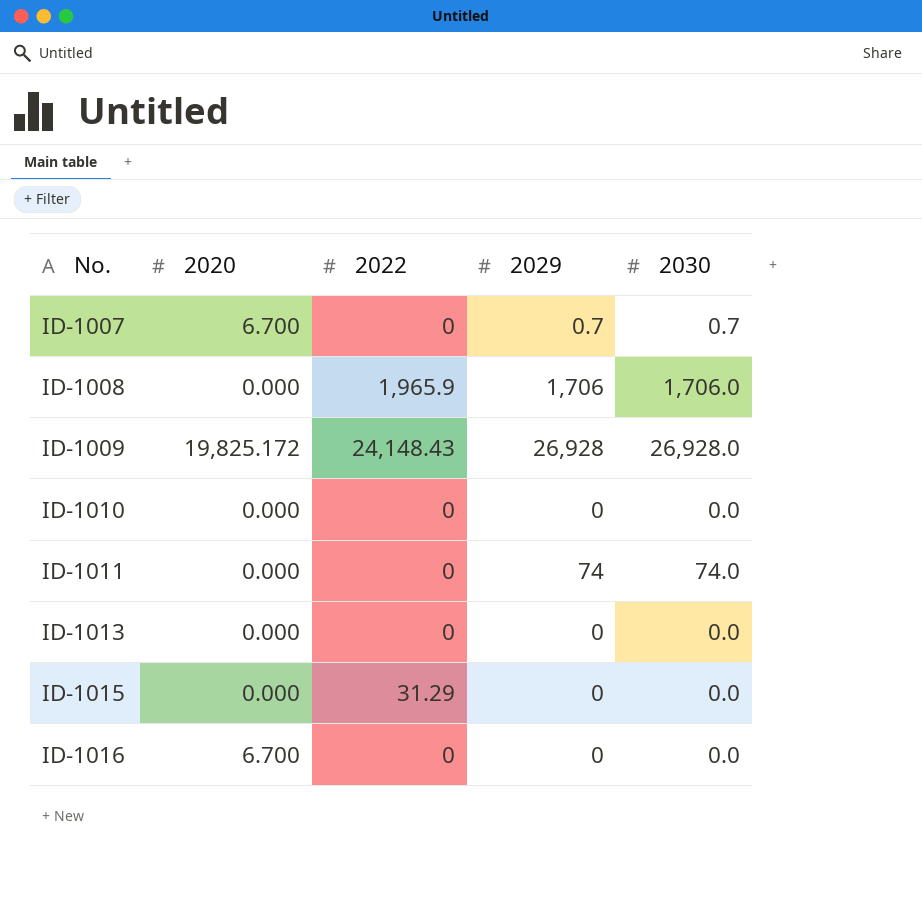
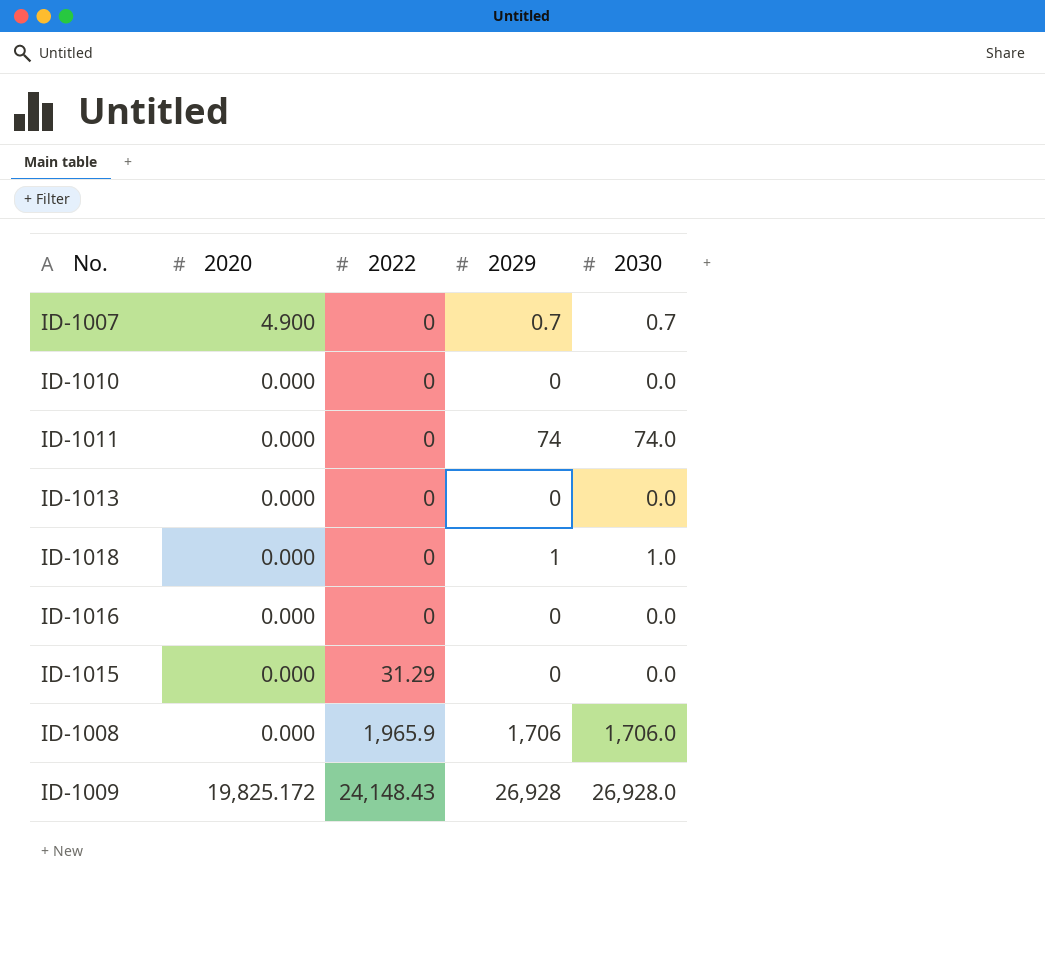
row order: No. ascending -> 2022 ascending
ID-1007 | 2020: 6.700 -> 4.900
row ID-1018: none -> 0.000 | 0 | 1 | 1.0
ID-1016 | 2020: 6.700 -> 0.000

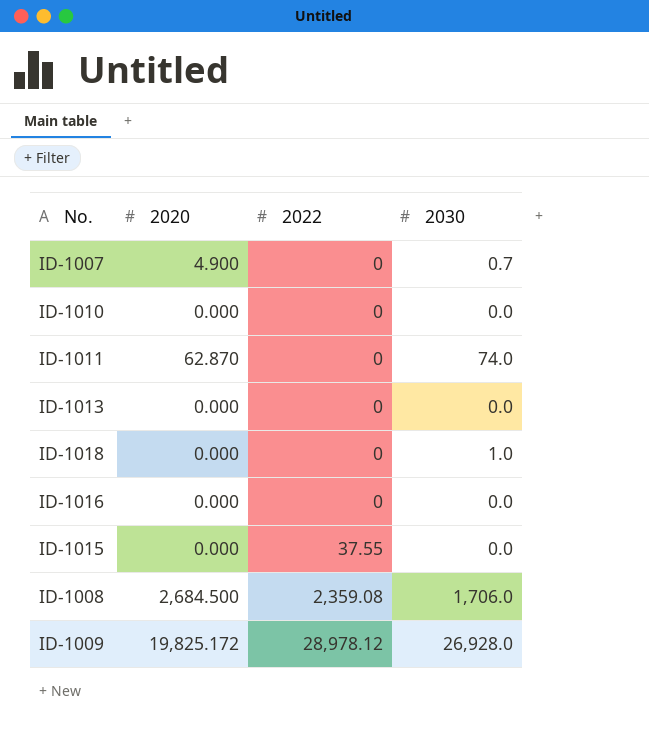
column 2029 | position: 4 -> none
ID-1011 | 2020: 0.000 -> 62.870
ID-1015 | 2022: 31.29 -> 37.55
ID-1008 | 2020: 0.000 -> 2,684.500
ID-1008 | 2022: 1,965.9 -> 2,359.08
ID-1009 | 2022: 24,148.43 -> 28,978.12

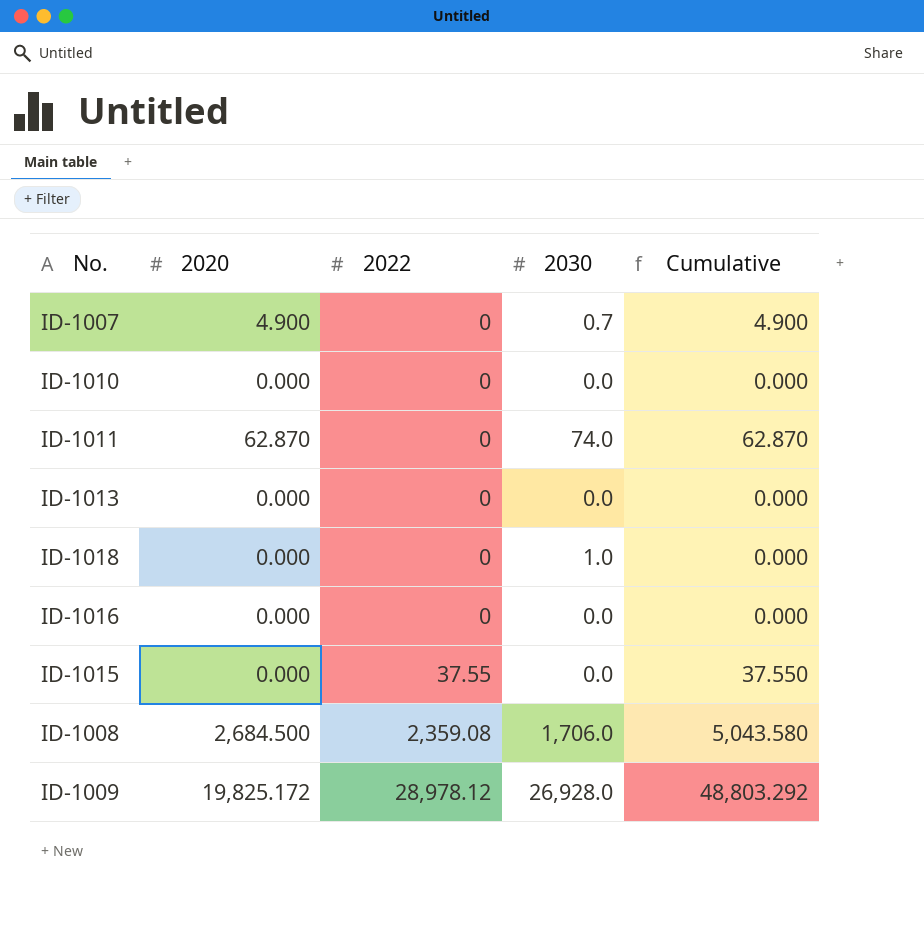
column Cumulative | formula: none -> [2020] + [2022]

